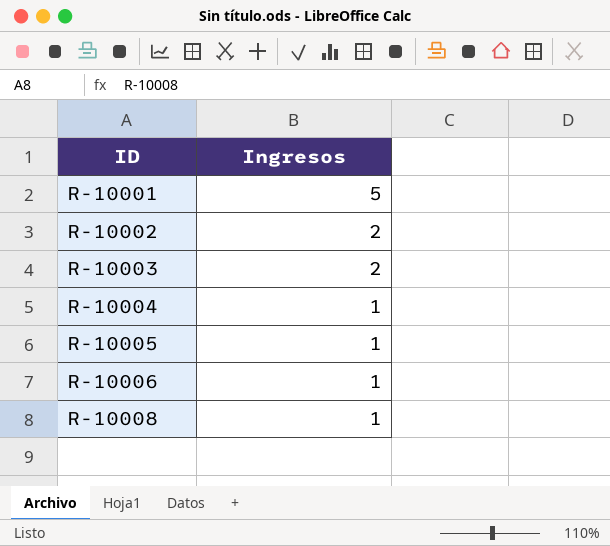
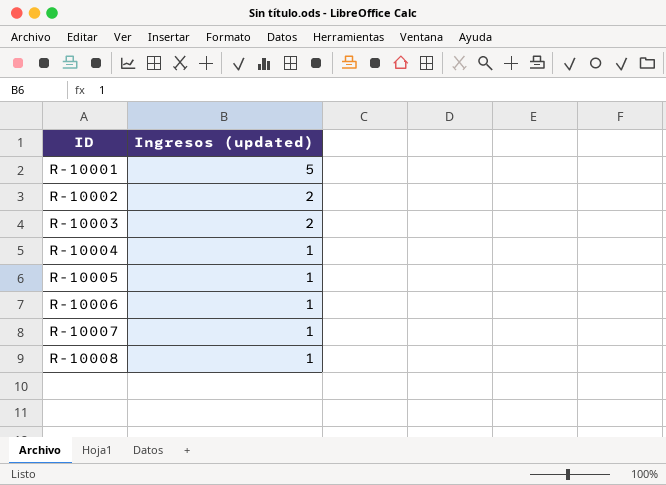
column name: Ingresos -> Ingresos (updated)
row R-10007: none -> 1

